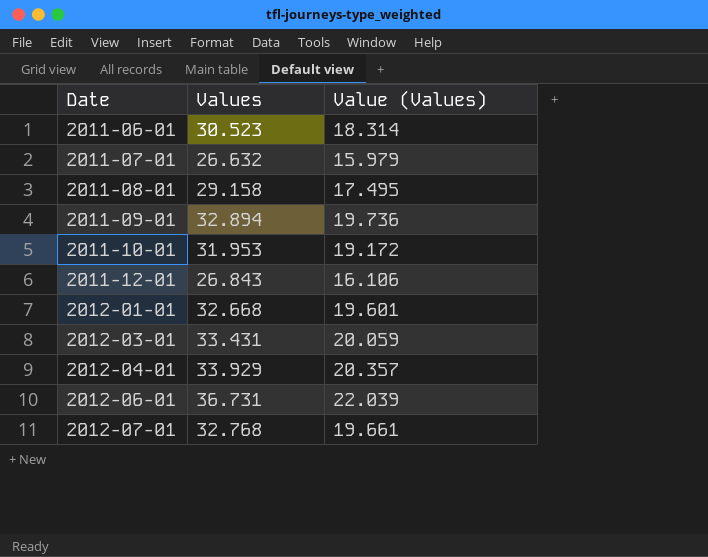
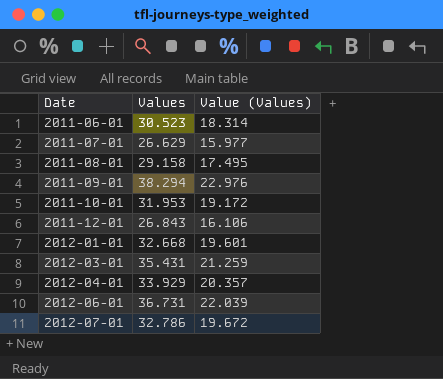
2011-07-01 | Values: 26.632 -> 26.629
2011-07-01 | Value (Values): 15.979 -> 15.977
2011-09-01 | Values: 32.894 -> 38.294
2011-09-01 | Value (Values): 19.736 -> 22.976
2012-03-01 | Values: 33.431 -> 35.431
2012-03-01 | Value (Values): 20.059 -> 21.259
2012-07-01 | Values: 32.768 -> 32.786
2012-07-01 | Value (Values): 19.661 -> 19.672

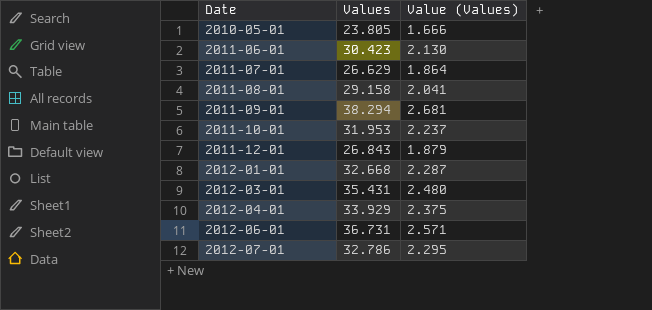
column Value (Values) | formula: [Values] * 0.6 -> [Values] * 0.07
row 2010-05-01: none -> 23.805 | 1.666
2011-06-01 | Values: 30.523 -> 30.423

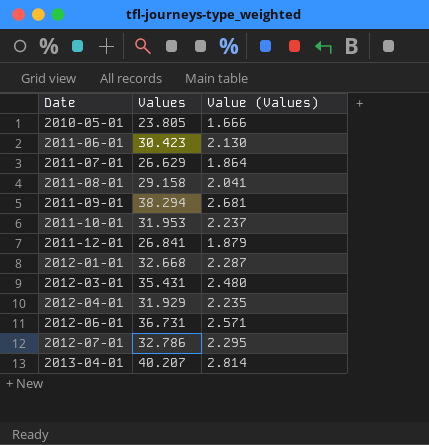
2011-12-01 | Values: 26.843 -> 26.841
2012-04-01 | Values: 33.929 -> 31.929
2012-04-01 | Value (Values): 2.375 -> 2.235
row 2013-04-01: none -> 40.207 | 2.814

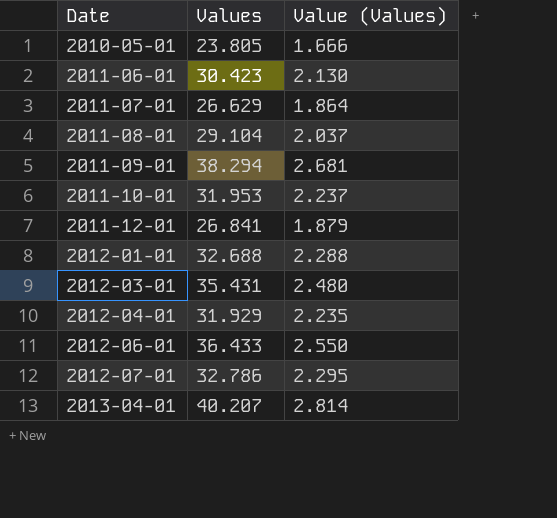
2011-08-01 | Values: 29.158 -> 29.104
2011-08-01 | Value (Values): 2.041 -> 2.037
2012-01-01 | Values: 32.668 -> 32.688
2012-01-01 | Value (Values): 2.287 -> 2.288
2012-06-01 | Values: 36.731 -> 36.433
2012-06-01 | Value (Values): 2.571 -> 2.550

